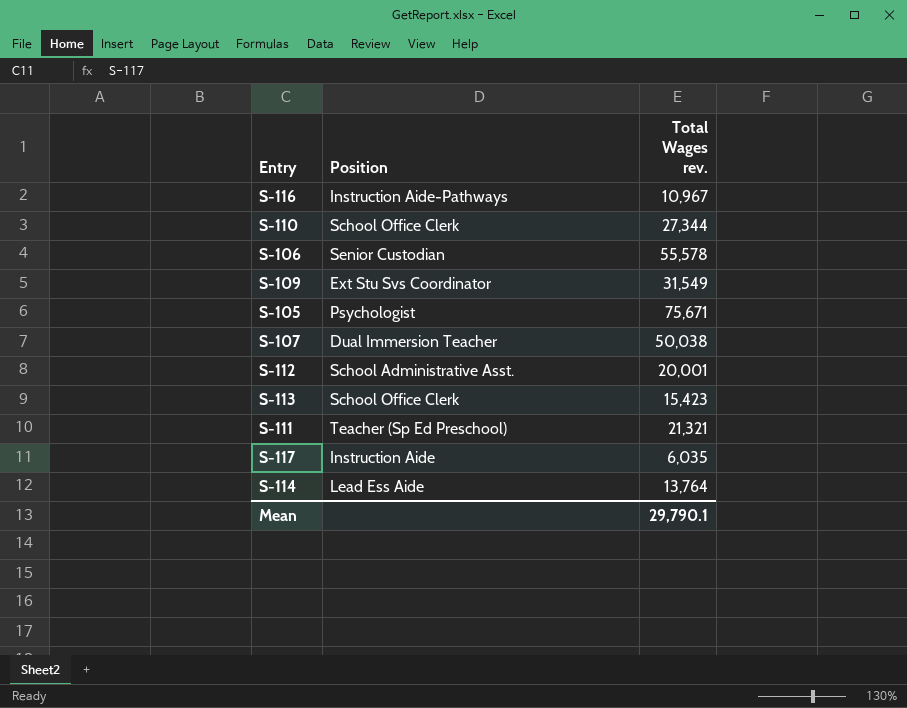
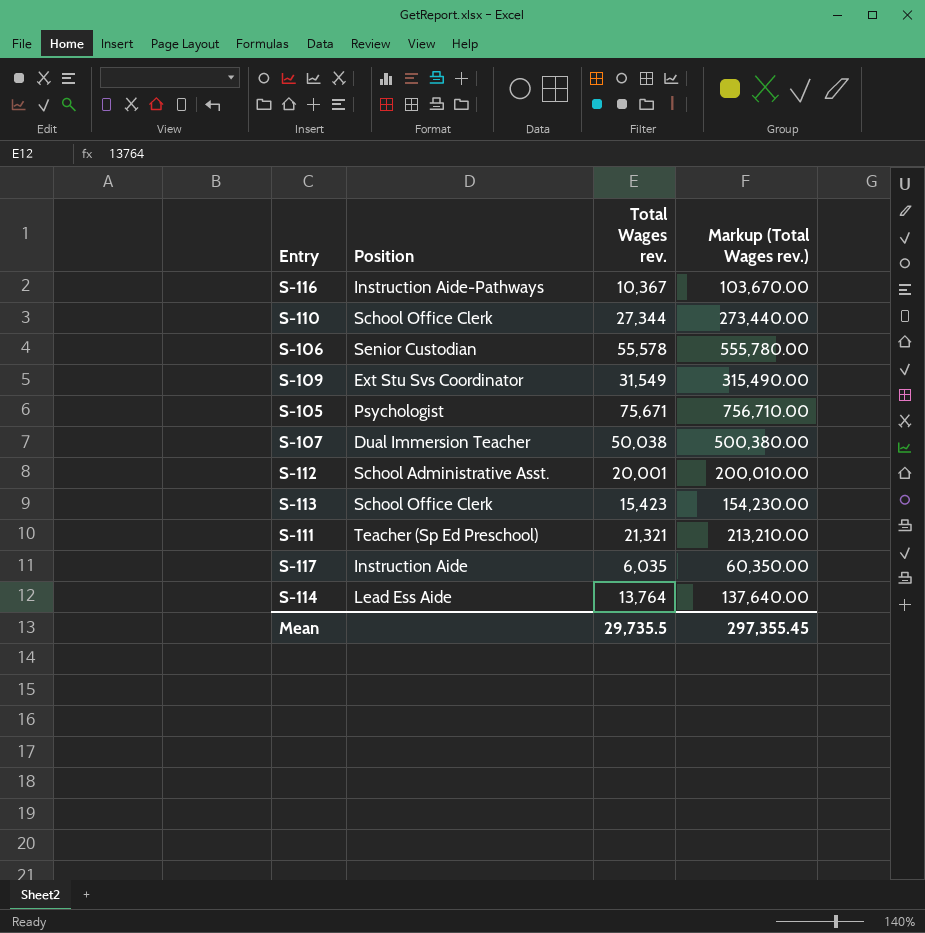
column Markup (Total Wages rev.) | formula: none -> [Total Wages rev.] * 10
S-116 | Total Wages rev.: 10,967 -> 10,367
Mean | Total Wages rev.: 29,790.1 -> 29,735.5

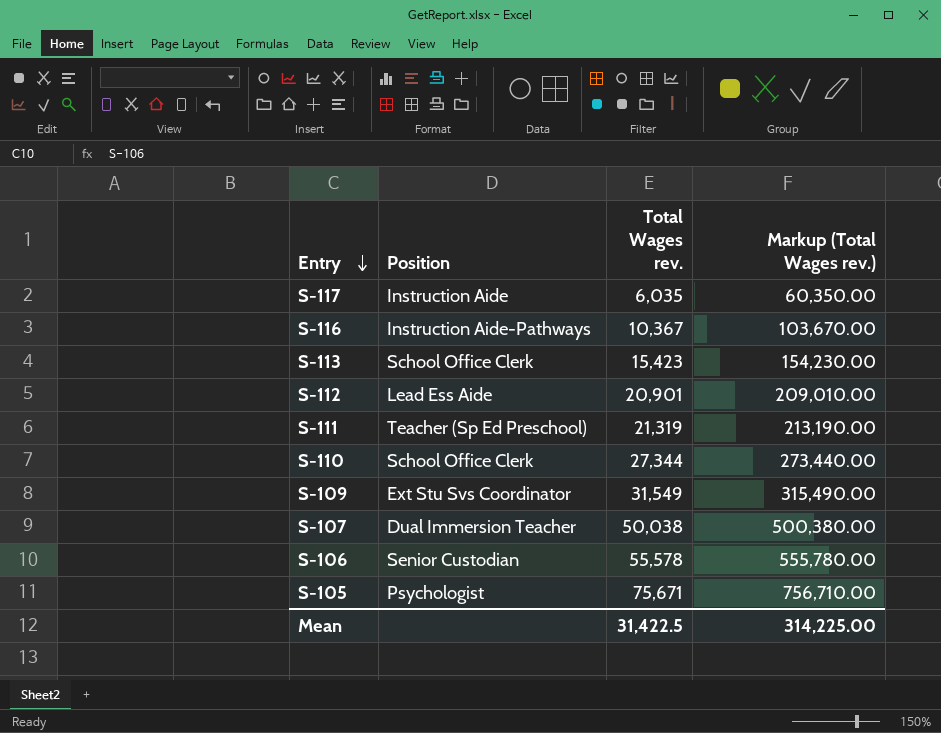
row order: none -> Entry descending
row S-114: Lead Ess Aide | 13,764 | 137,640.00 -> none
S-112 | Position: School Administrative Asst. -> Lead Ess Aide
S-112 | Total Wages rev.: 20,001 -> 20,901
S-112 | Markup (Total Wages rev.): 200,010.00 -> 209,010.00
S-111 | Total Wages rev.: 21,321 -> 21,319
S-111 | Markup (Total Wages rev.): 213,210.00 -> 213,190.00
Mean | Total Wages rev.: 29,735.5 -> 31,422.5
Mean | Markup (Total Wages rev.): 297,355.45 -> 314,225.00

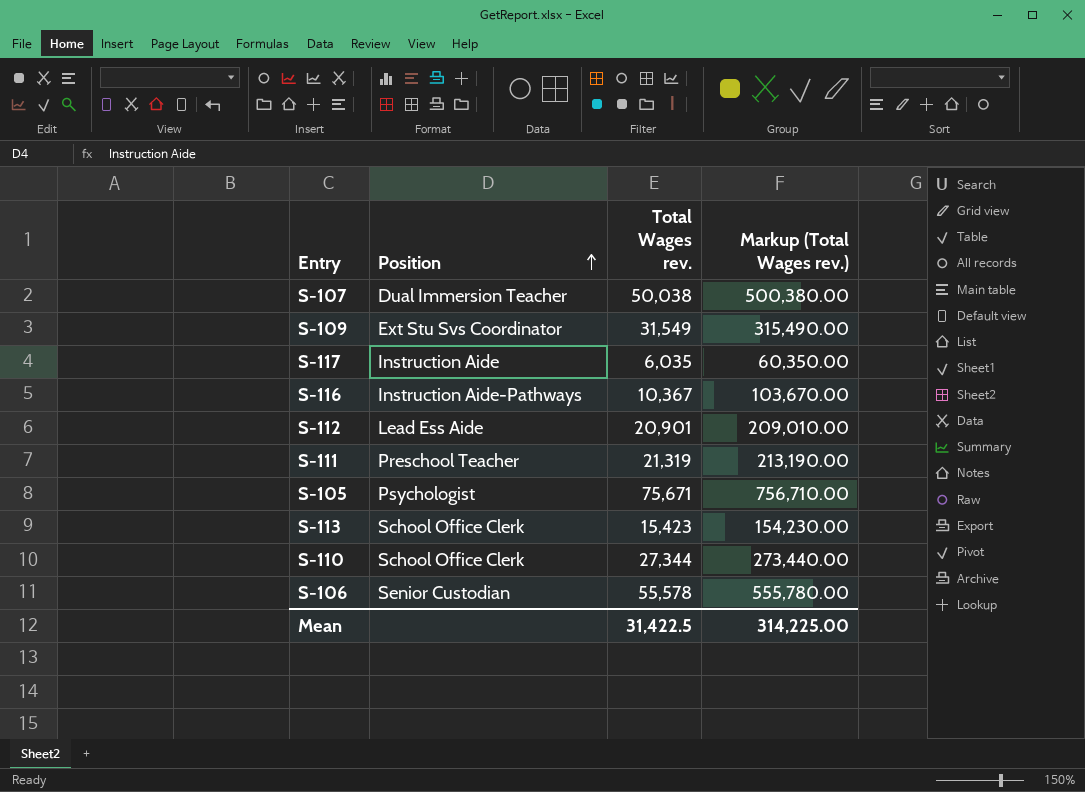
row order: Entry descending -> Position ascending
S-111 | Position: Teacher (Sp Ed Preschool) -> Preschool Teacher

